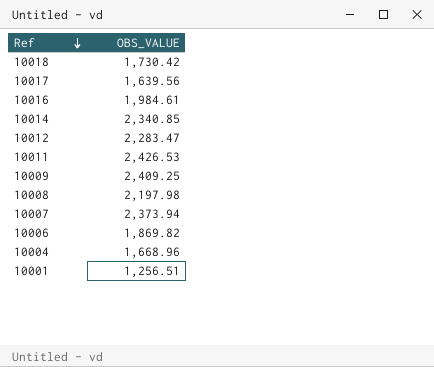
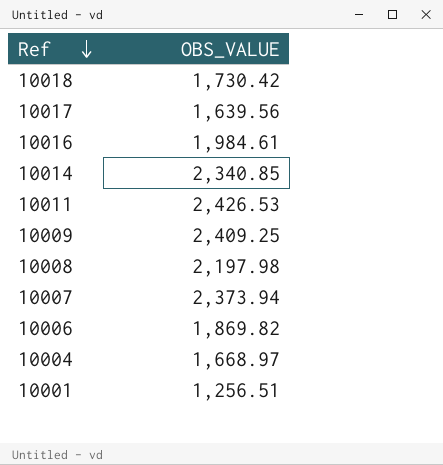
row 10012: 2,283.47 -> none
10004 | OBS_VALUE: 1,668.96 -> 1,668.97

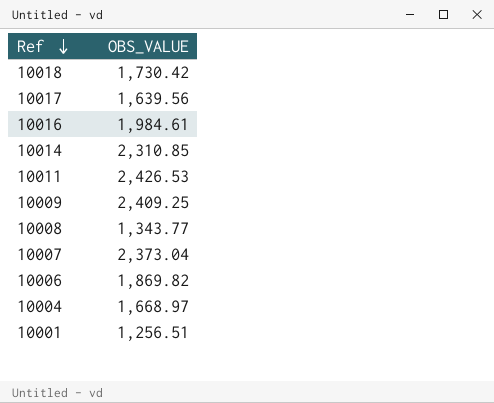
10014 | OBS_VALUE: 2,340.85 -> 2,310.85
10008 | OBS_VALUE: 2,197.98 -> 1,343.77
10007 | OBS_VALUE: 2,373.94 -> 2,373.04

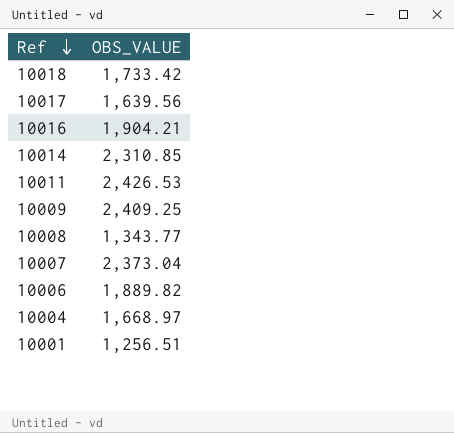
10018 | OBS_VALUE: 1,730.42 -> 1,733.42
10016 | OBS_VALUE: 1,984.61 -> 1,904.21
10006 | OBS_VALUE: 1,869.82 -> 1,889.82

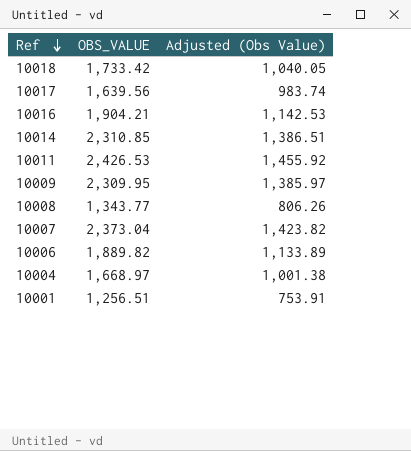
column Adjusted (Obs Value) | formula: none -> [OBS_VALUE] * 0.6
10009 | OBS_VALUE: 2,409.25 -> 2,309.95

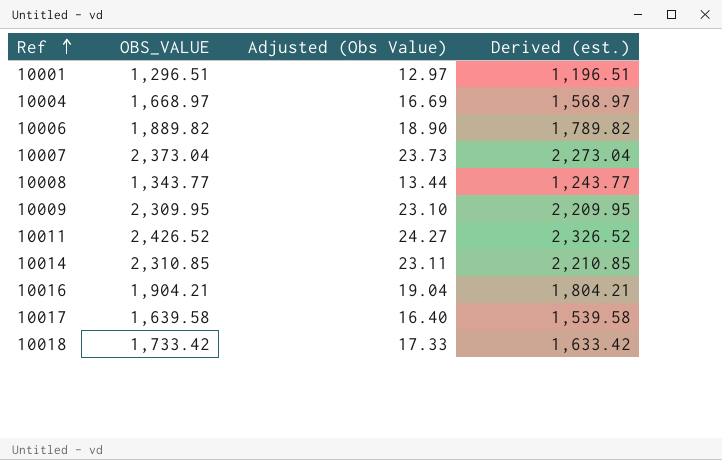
row order: Ref descending -> Ref ascending
column Adjusted (Obs Value) | formula: [OBS_VALUE] * 0.6 -> [OBS_VALUE] * 0.01
column Derived (est.) | formula: none -> [OBS_VALUE] - 100
10001 | OBS_VALUE: 1,256.51 -> 1,296.51
10011 | OBS_VALUE: 2,426.53 -> 2,426.52
10017 | OBS_VALUE: 1,639.56 -> 1,639.58

